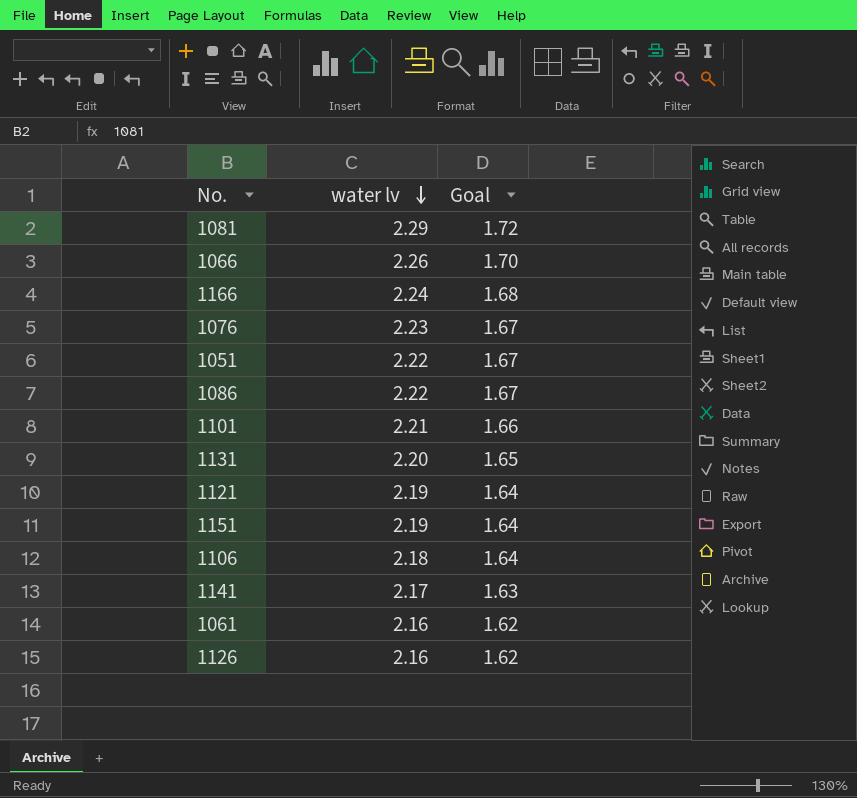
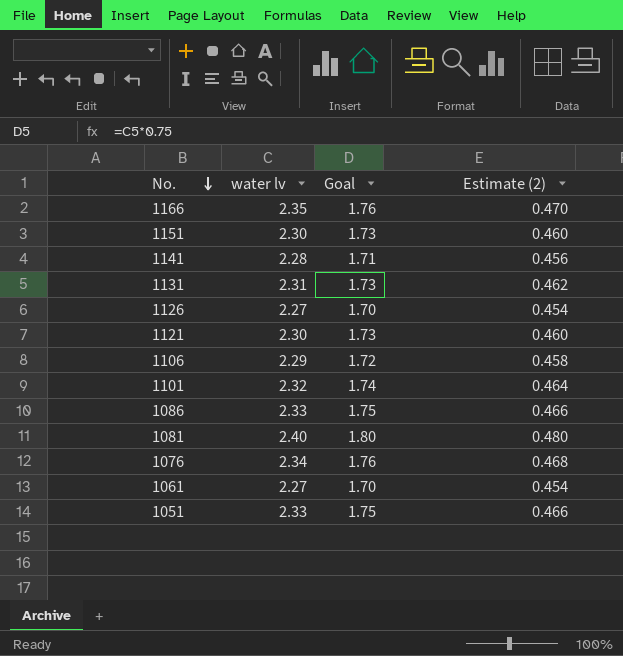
row order: water lv descending -> No. descending
column Estimate (2) | formula: none -> [water lv] * 0.2
row 1066: 2.26 | 1.70 -> none
1166 | water lv: 2.24 -> 2.35
1166 | Goal: 1.68 -> 1.76
1151 | water lv: 2.19 -> 2.30
1151 | Goal: 1.64 -> 1.73
1141 | water lv: 2.17 -> 2.28
1141 | Goal: 1.63 -> 1.71
1131 | water lv: 2.20 -> 2.31
1131 | Goal: 1.65 -> 1.73
1126 | water lv: 2.16 -> 2.27
1126 | Goal: 1.62 -> 1.70
1121 | water lv: 2.19 -> 2.30
1121 | Goal: 1.64 -> 1.73
1106 | water lv: 2.18 -> 2.29
1106 | Goal: 1.64 -> 1.72
1101 | water lv: 2.21 -> 2.32
1101 | Goal: 1.66 -> 1.74
1086 | water lv: 2.22 -> 2.33
1086 | Goal: 1.67 -> 1.75
1081 | water lv: 2.29 -> 2.40
1081 | Goal: 1.72 -> 1.80
1076 | water lv: 2.23 -> 2.34
1076 | Goal: 1.67 -> 1.76
1061 | water lv: 2.16 -> 2.27
1061 | Goal: 1.62 -> 1.70
1051 | water lv: 2.22 -> 2.33
1051 | Goal: 1.67 -> 1.75

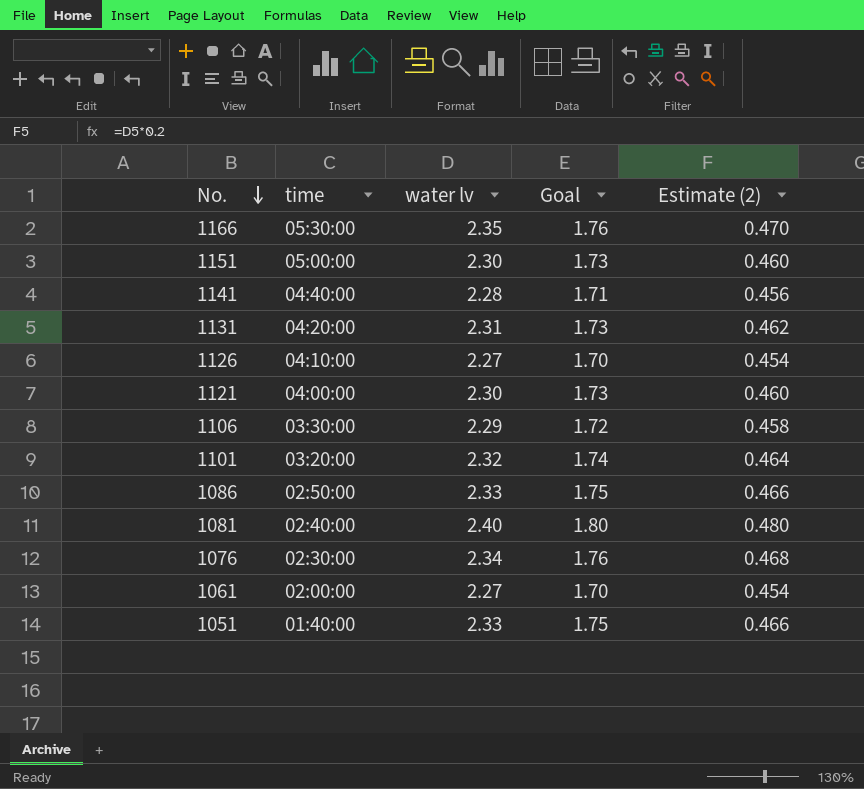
column time | position: none -> 2

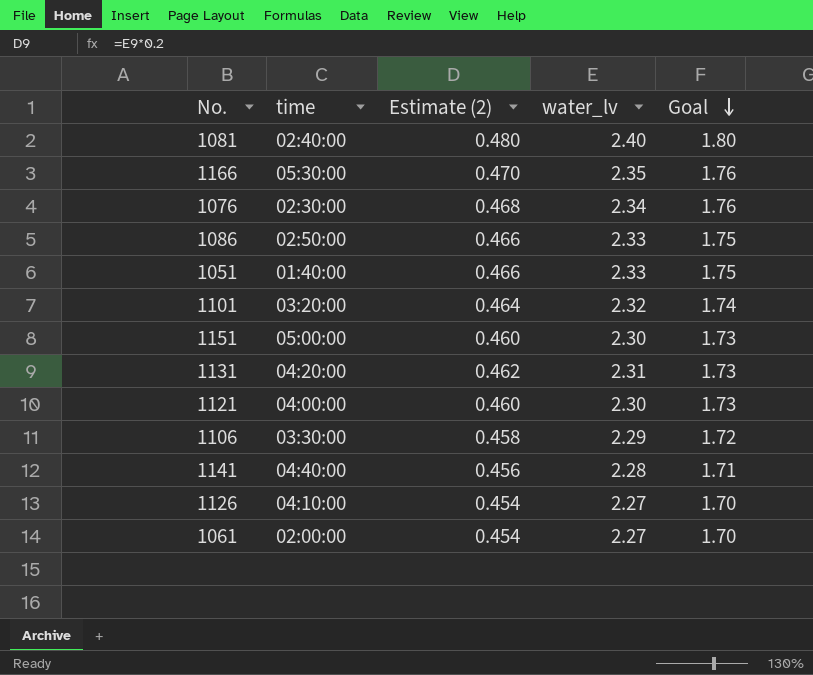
row order: No. descending -> Goal descending
column Estimate (2) | position: 5 -> 3
column name: water lv -> water_lv

